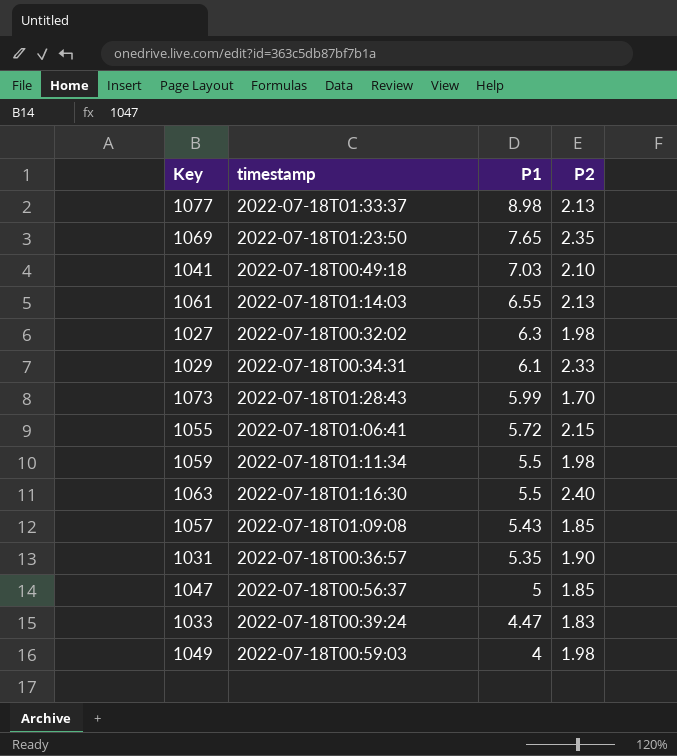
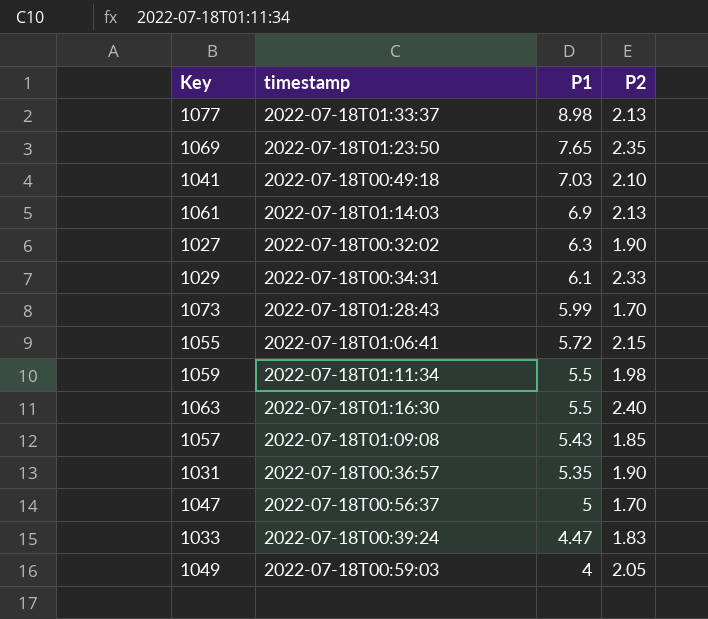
1061 | P1: 6.55 -> 6.9
1027 | P2: 1.98 -> 1.90
1047 | P2: 1.85 -> 1.70
1049 | P2: 1.98 -> 2.05

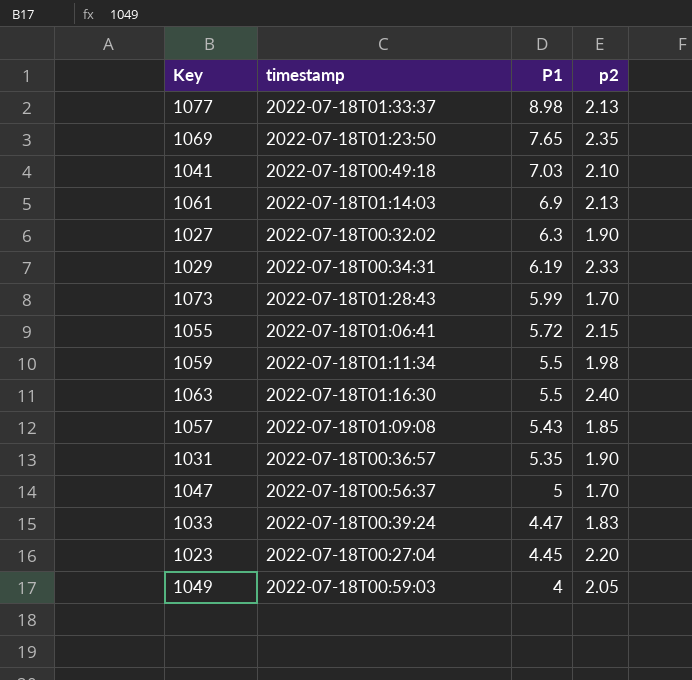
column name: P2 -> p2
1029 | P1: 6.1 -> 6.19
row 1023: none -> 2022-07-18T00:27:04 | 4.45 | 2.20

